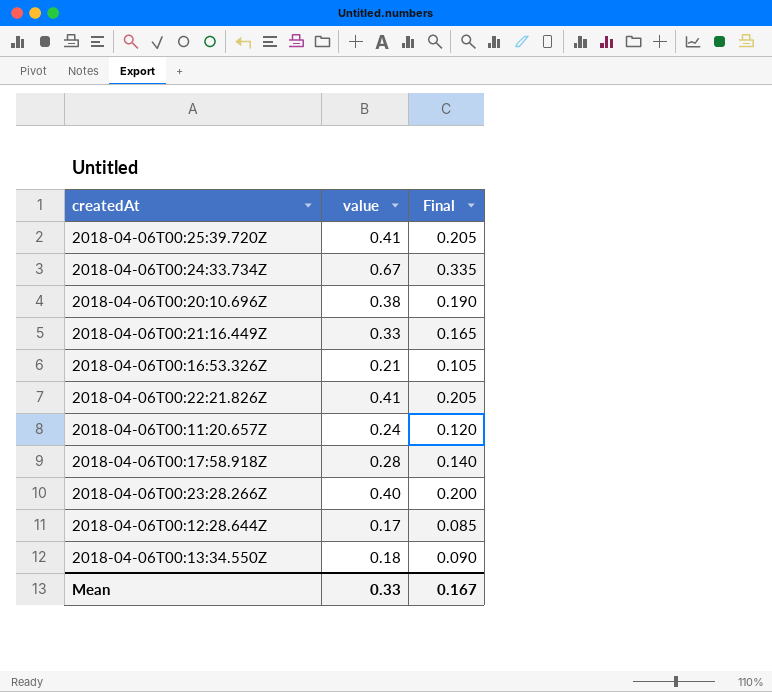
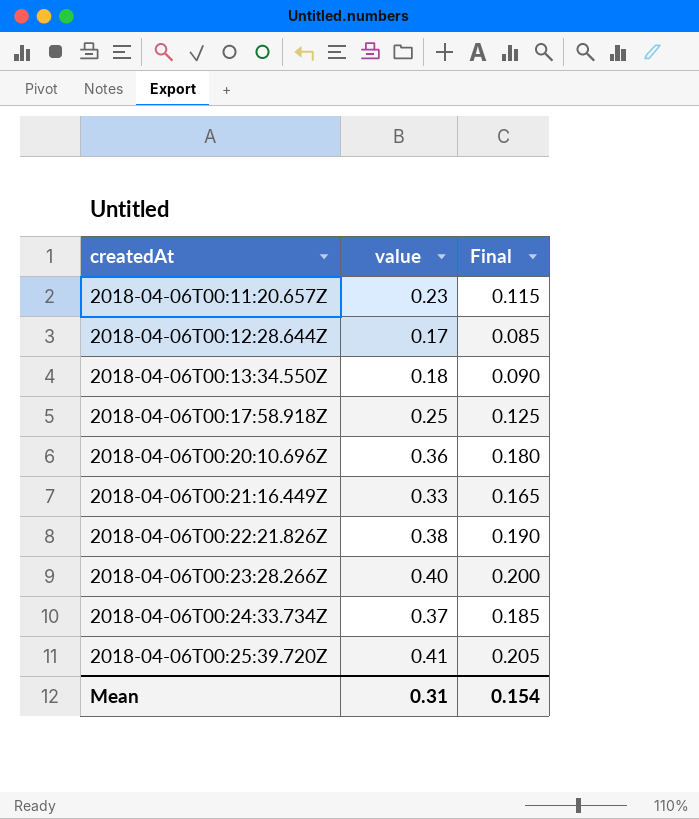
row order: none -> createdAt ascending
row 2018-04-06T00:16:53.326Z: 0.21 | 0.105 -> none
2018-04-06T00:11:20.657Z | value: 0.24 -> 0.23
2018-04-06T00:11:20.657Z | Final: 0.120 -> 0.115
2018-04-06T00:17:58.918Z | value: 0.28 -> 0.25
2018-04-06T00:17:58.918Z | Final: 0.140 -> 0.125
2018-04-06T00:20:10.696Z | value: 0.38 -> 0.36
2018-04-06T00:20:10.696Z | Final: 0.190 -> 0.180
2018-04-06T00:22:21.826Z | value: 0.41 -> 0.38
2018-04-06T00:22:21.826Z | Final: 0.205 -> 0.190
2018-04-06T00:24:33.734Z | value: 0.67 -> 0.37
2018-04-06T00:24:33.734Z | Final: 0.335 -> 0.185
Mean | value: 0.33 -> 0.31
Mean | Final: 0.167 -> 0.154

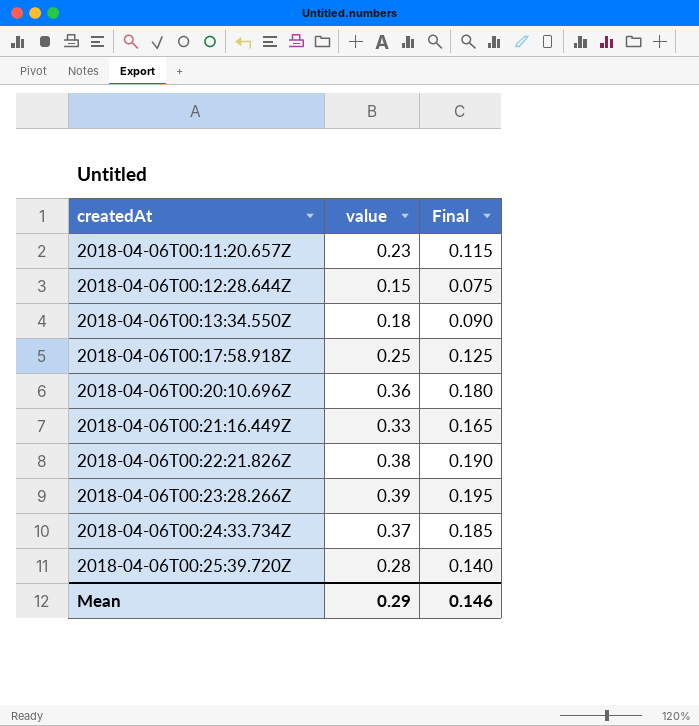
2018-04-06T00:12:28.644Z | value: 0.17 -> 0.15
2018-04-06T00:12:28.644Z | Final: 0.085 -> 0.075
2018-04-06T00:23:28.266Z | value: 0.40 -> 0.39
2018-04-06T00:23:28.266Z | Final: 0.200 -> 0.195
2018-04-06T00:25:39.720Z | value: 0.41 -> 0.28
2018-04-06T00:25:39.720Z | Final: 0.205 -> 0.140
Mean | value: 0.31 -> 0.29
Mean | Final: 0.154 -> 0.146

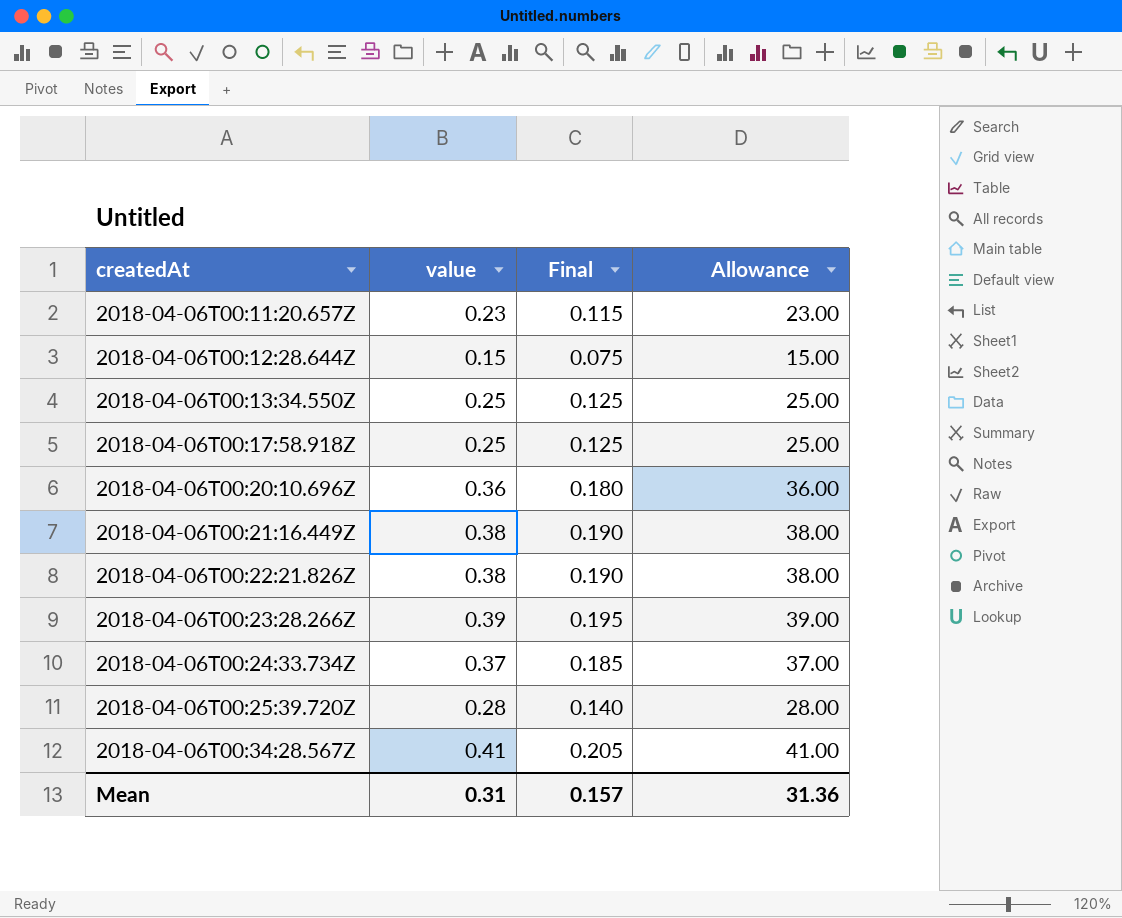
column Allowance | formula: none -> [value] * 100
2018-04-06T00:13:34.550Z | value: 0.18 -> 0.25
2018-04-06T00:13:34.550Z | Final: 0.090 -> 0.125
2018-04-06T00:21:16.449Z | value: 0.33 -> 0.38
2018-04-06T00:21:16.449Z | Final: 0.165 -> 0.190
row 2018-04-06T00:34:28.567Z: none -> 0.41 | 0.205 | 41.00
Mean | value: 0.29 -> 0.31
Mean | Final: 0.146 -> 0.157

